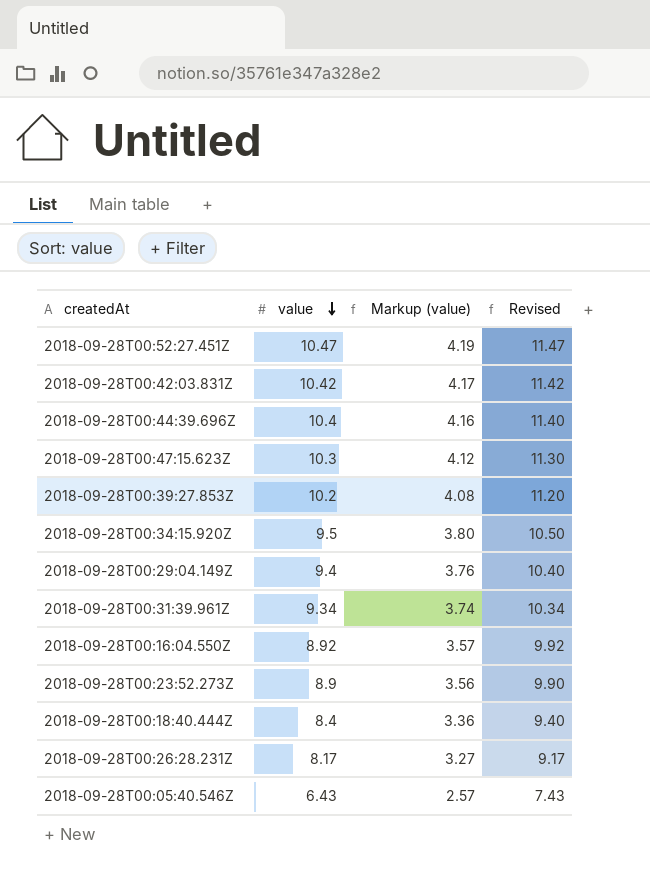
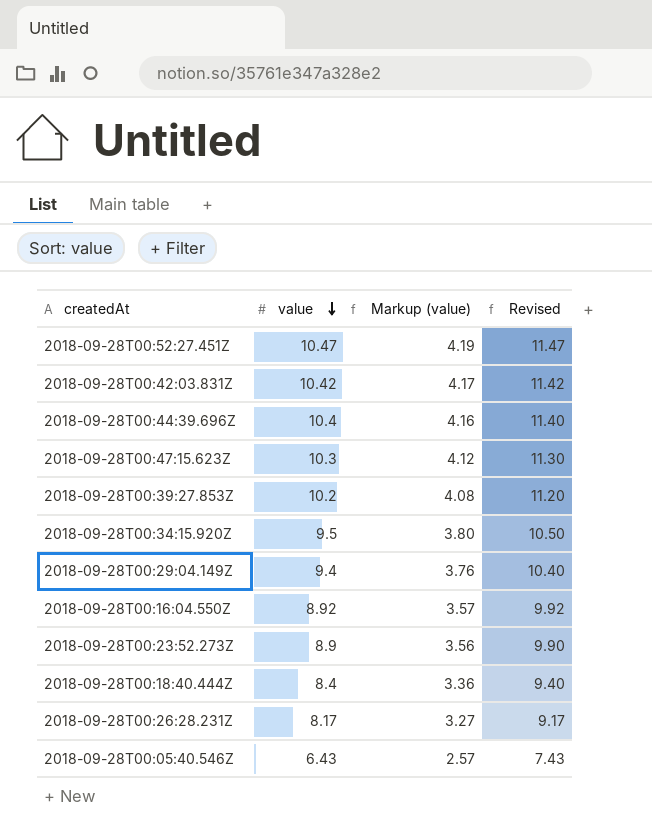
row 2018-09-28T00:31:39.961Z: 9.34 | 3.74 | 10.34 -> none

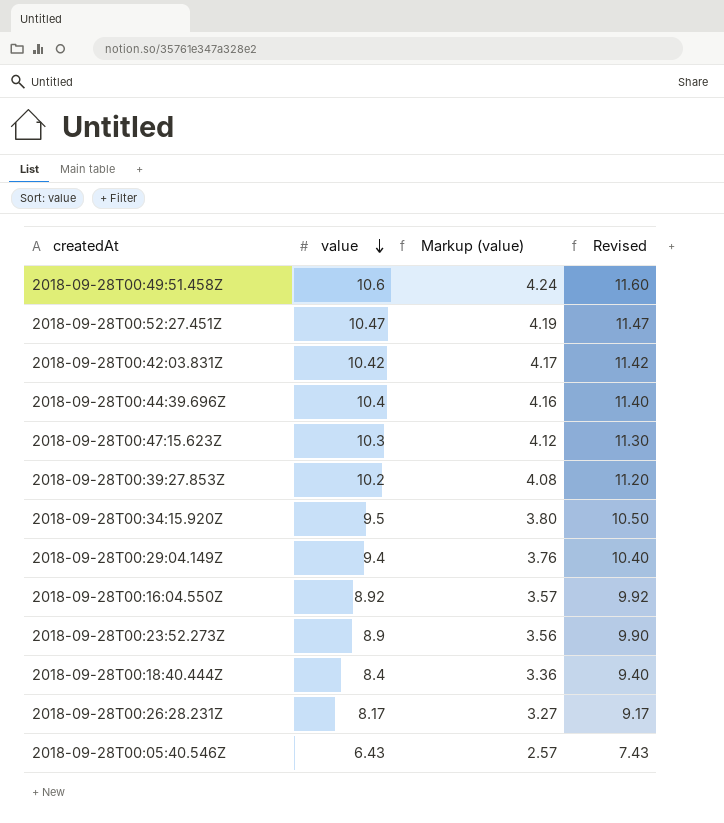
row 2018-09-28T00:49:51.458Z: none -> 10.6 | 4.24 | 11.60

